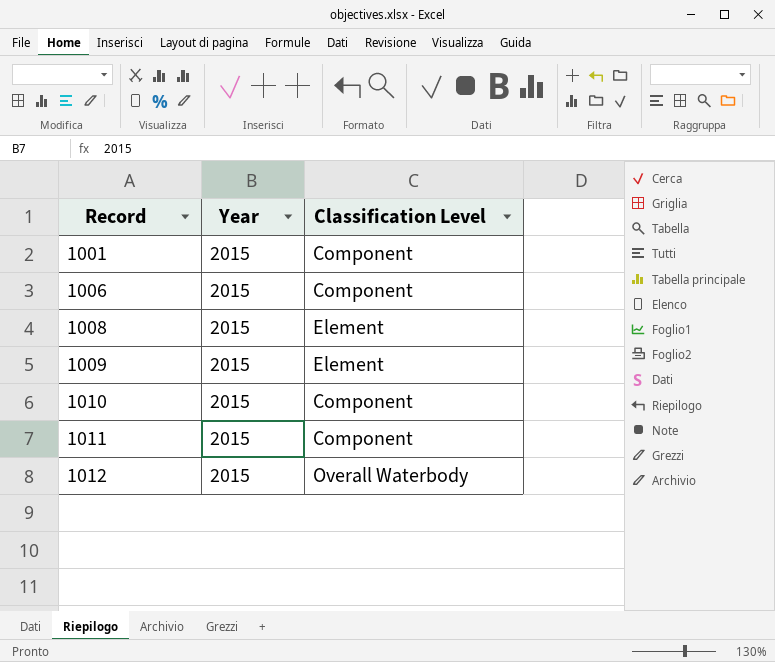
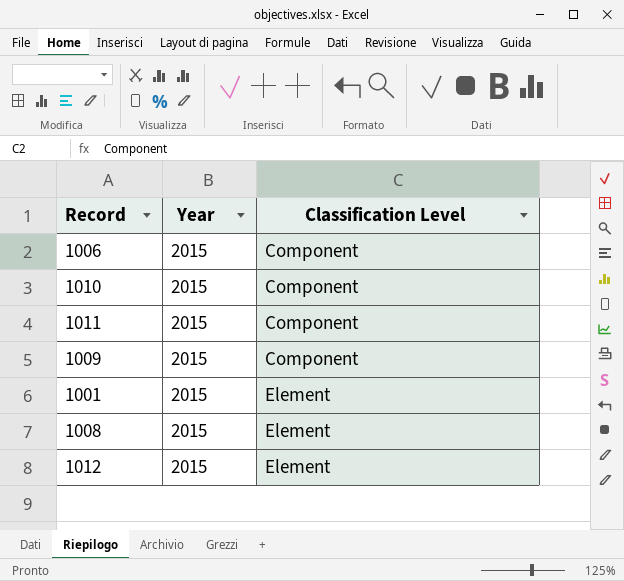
row order: Record ascending -> Classification Level ascending
1009 | Classification Level: Element -> Component
1001 | Classification Level: Component -> Element
1012 | Classification Level: Overall Waterbody -> Element

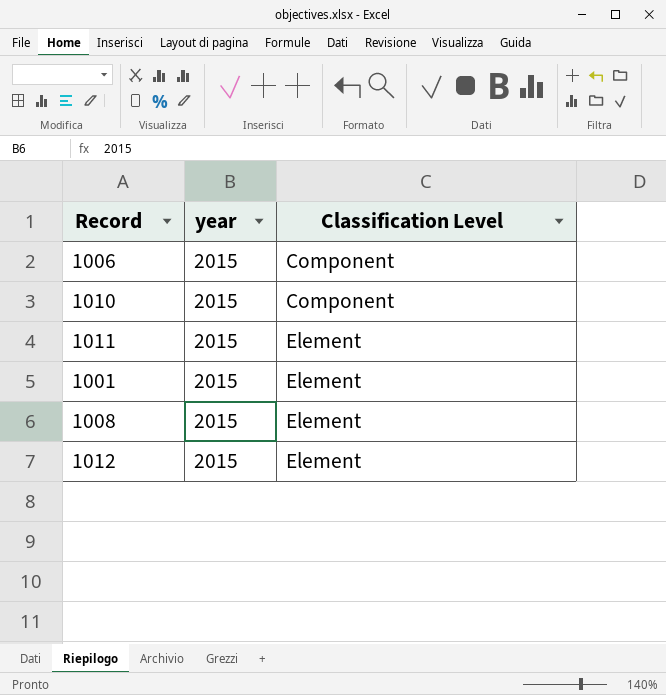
column name: Year -> year
row 1009: 2015 | Component -> none
1011 | Classification Level: Component -> Element

